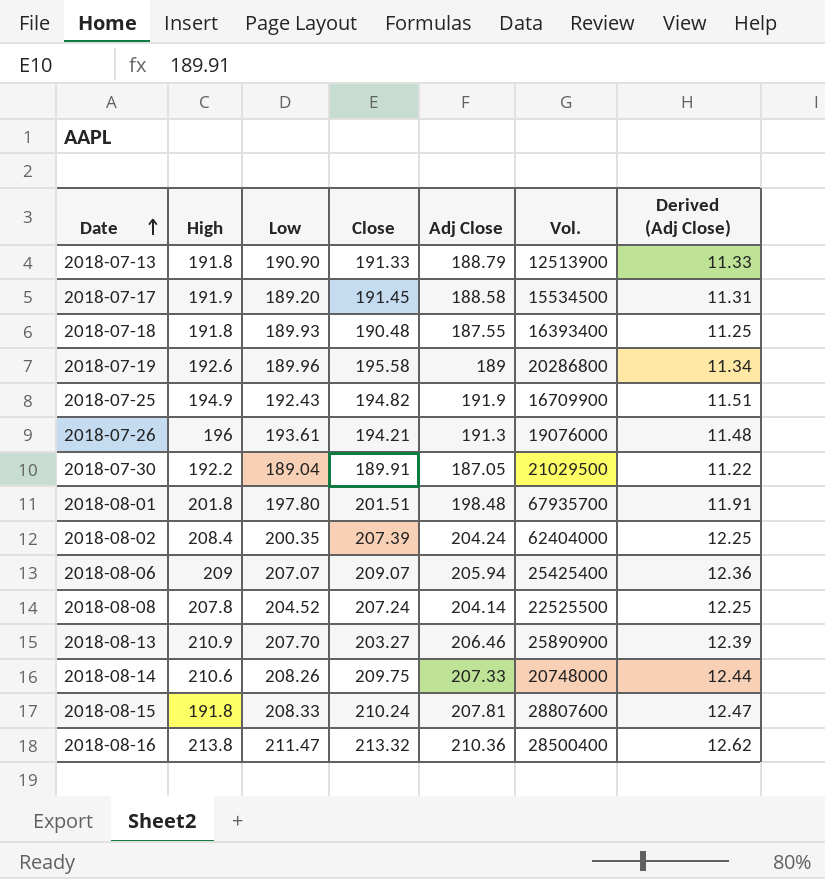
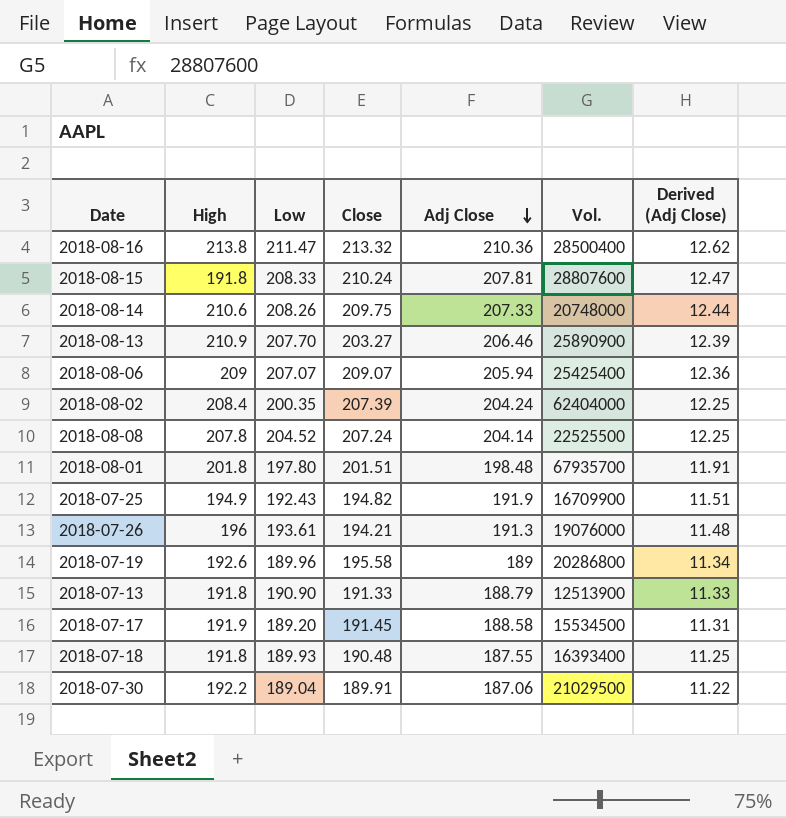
row order: Date ascending -> Adj Close descending
2018-07-30 | Adj Close: 187.05 -> 187.06

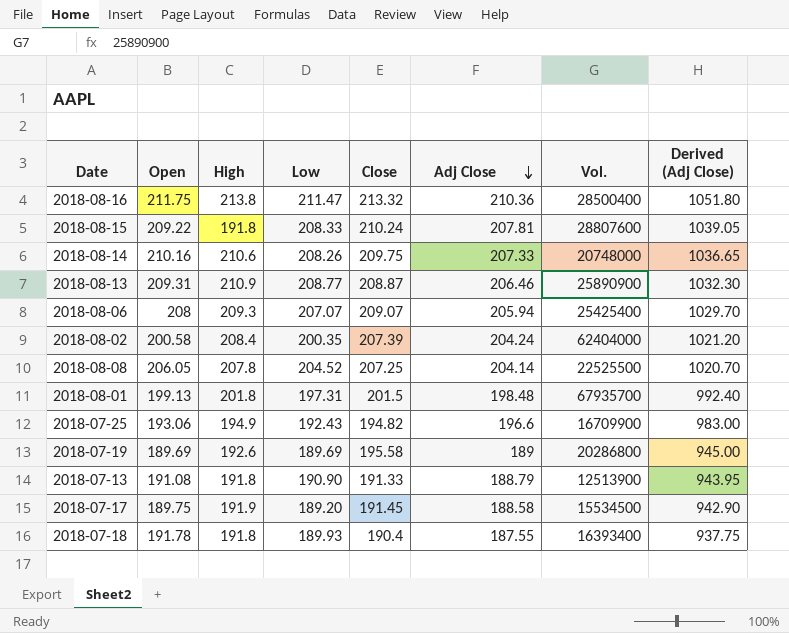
column Open | position: none -> 2
column Derived (Adj Close) | formula: [Adj Close] * 0.06 -> [Adj Close] * 5
row 2018-07-26: 196 | 193.61 | 194.21 | 191.3 | 19076000 | 11.48 -> none
row 2018-07-30: 192.2 | 189.04 | 189.91 | 187.06 | 21029500 | 11.22 -> none
2018-08-13 | Low: 207.70 -> 208.77
2018-08-13 | Close: 203.27 -> 208.87
2018-08-06 | High: 209 -> 209.3
2018-08-08 | Close: 207.24 -> 207.25
2018-08-01 | Low: 197.80 -> 197.31
2018-08-01 | Close: 201.51 -> 201.5
2018-07-25 | Adj Close: 191.9 -> 196.6
2018-07-19 | Low: 189.96 -> 189.69
2018-07-18 | Close: 190.48 -> 190.4

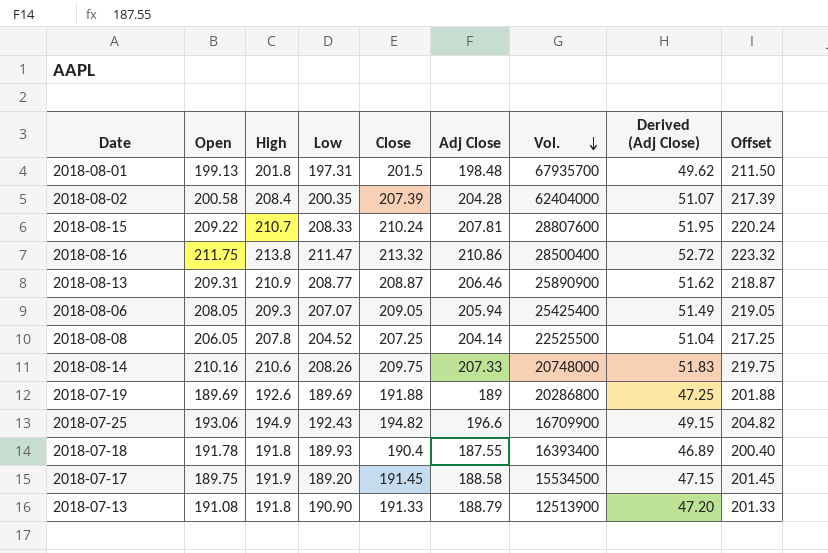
row order: Adj Close descending -> Vol. descending
column Derived (Adj Close) | formula: [Adj Close] * 5 -> [Adj Close] * 0.25
column Offset | formula: none -> [Close] + 10
2018-08-02 | Adj Close: 204.24 -> 204.28
2018-08-15 | High: 191.8 -> 210.7
2018-08-16 | Adj Close: 210.36 -> 210.86
2018-08-06 | Open: 208 -> 208.05
2018-08-06 | Close: 209.07 -> 209.05
2018-07-19 | Close: 195.58 -> 191.88

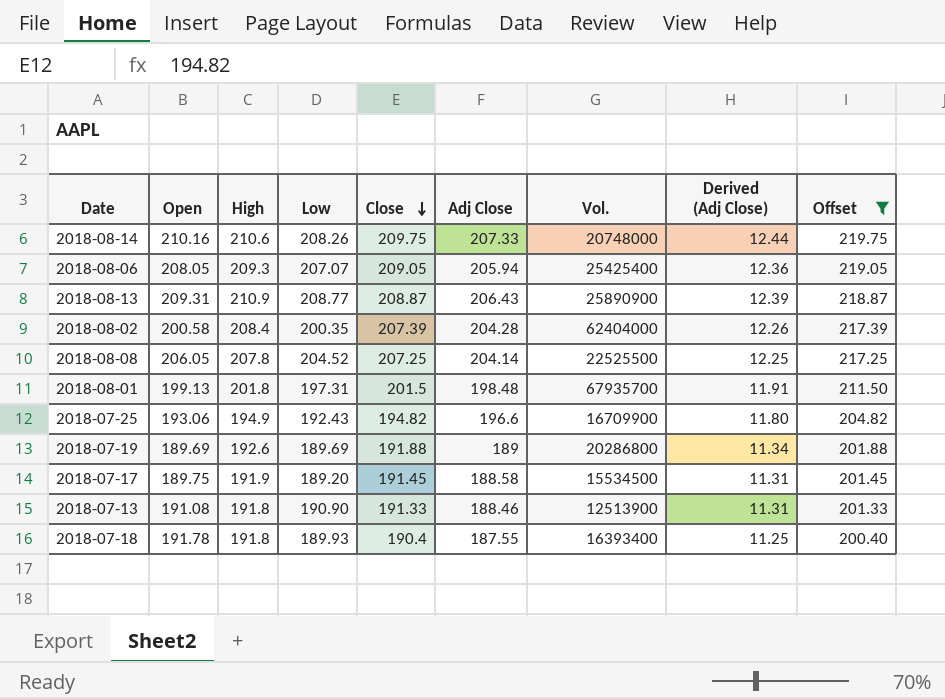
filter: none -> Offset <= 219.75
row order: Vol. descending -> Close descending
column Derived (Adj Close) | formula: [Adj Close] * 0.25 -> [Adj Close] * 0.06
2018-08-13 | Adj Close: 206.46 -> 206.43
2018-07-13 | Adj Close: 188.79 -> 188.46

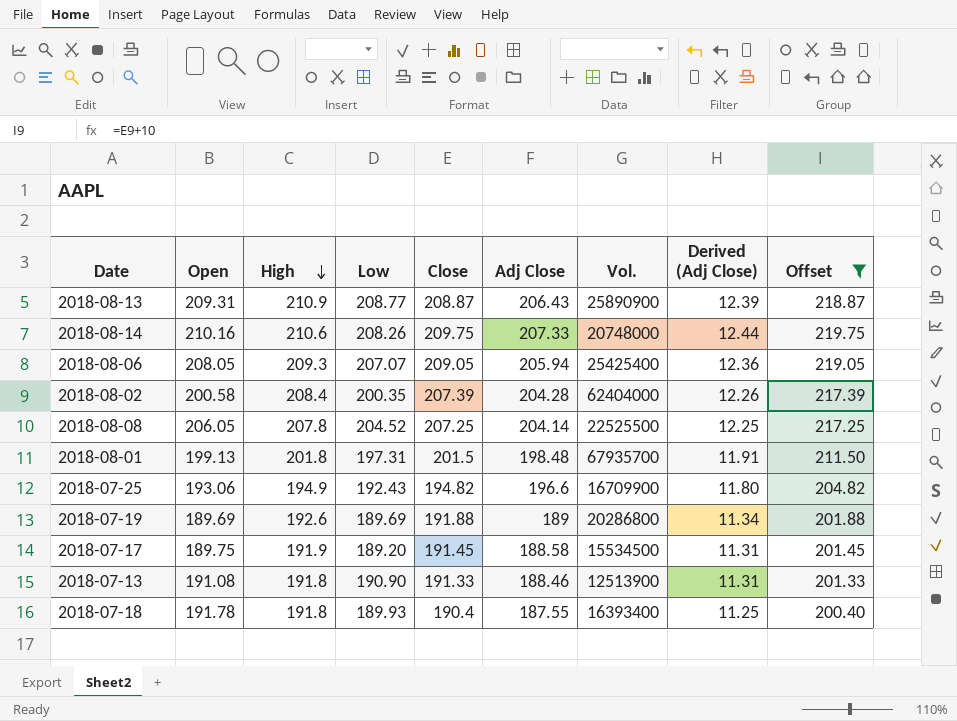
row order: Close descending -> High descending

